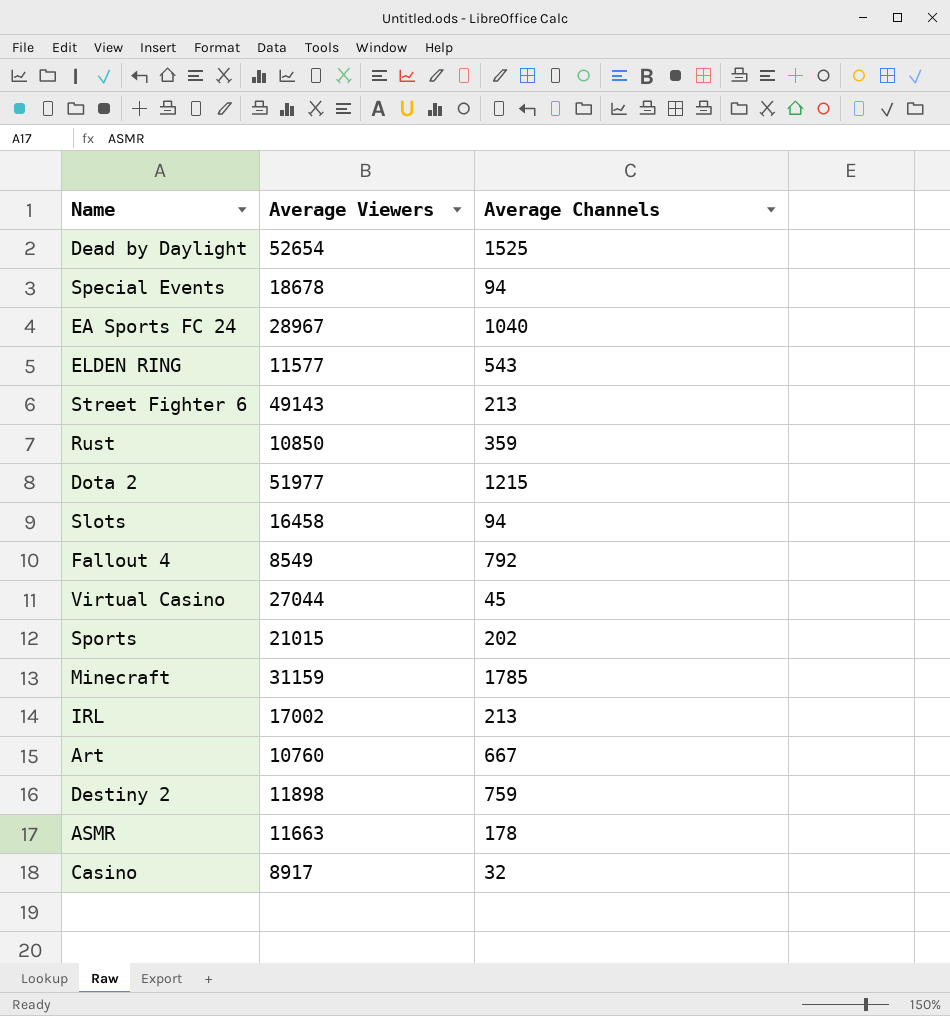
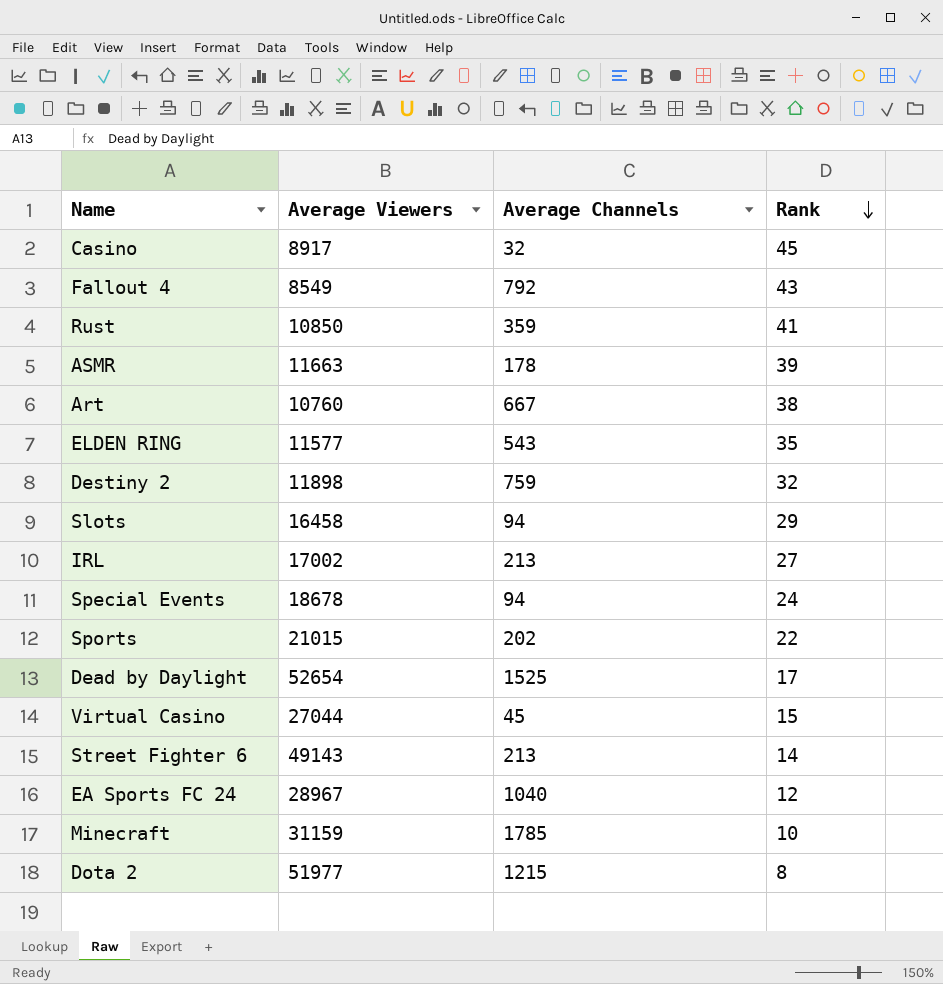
row order: none -> Rank descending
column Rank | position: none -> 4

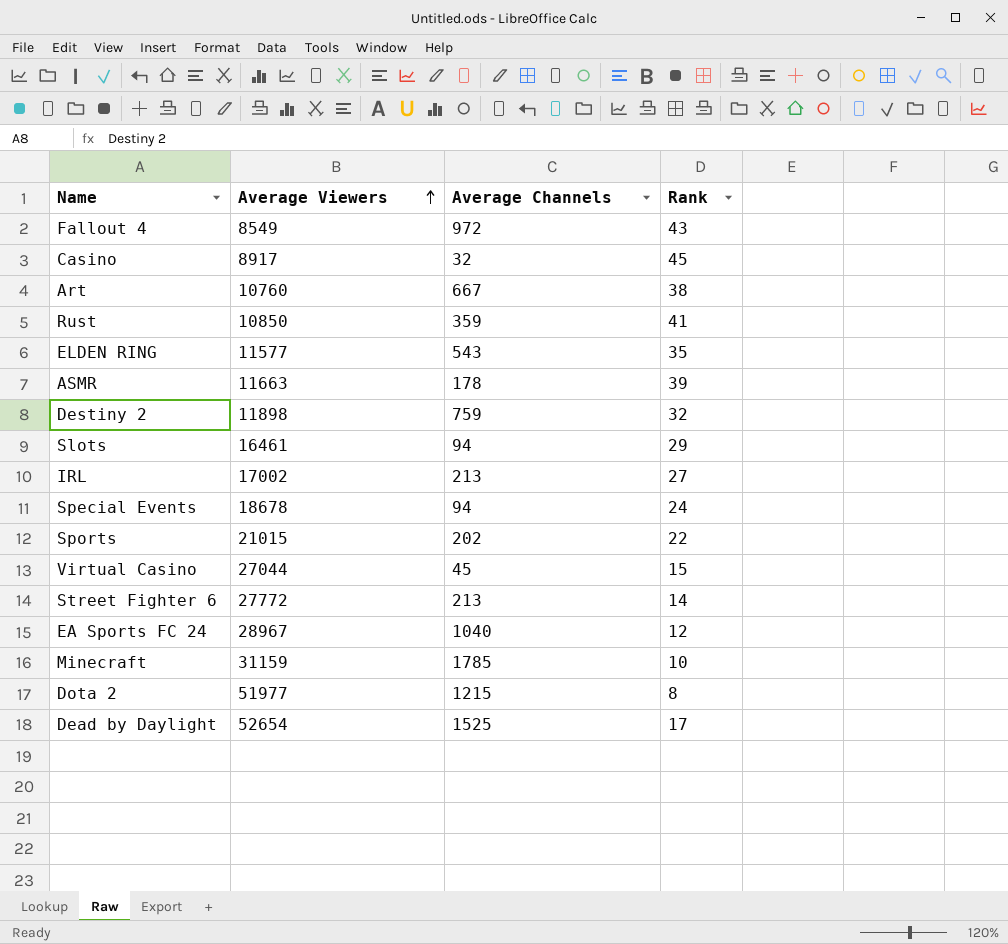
row order: Rank descending -> Average Viewers ascending
Fallout 4 | Average Channels: 792 -> 972
Slots | Average Viewers: 16458 -> 16461
Street Fighter 6 | Average Viewers: 49143 -> 27772

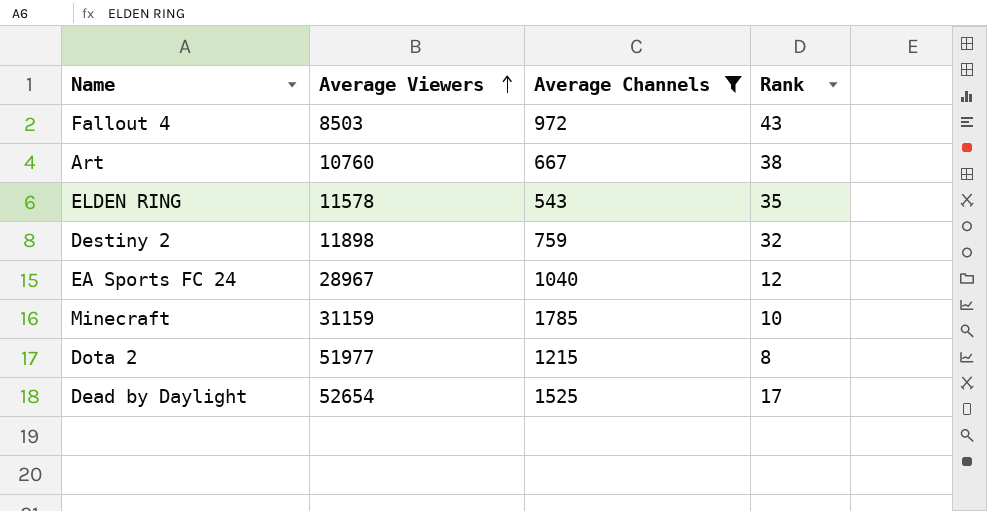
filter: none -> Average Channels >= 543
Fallout 4 | Average Viewers: 8549 -> 8503
ELDEN RING | Average Viewers: 11577 -> 11578

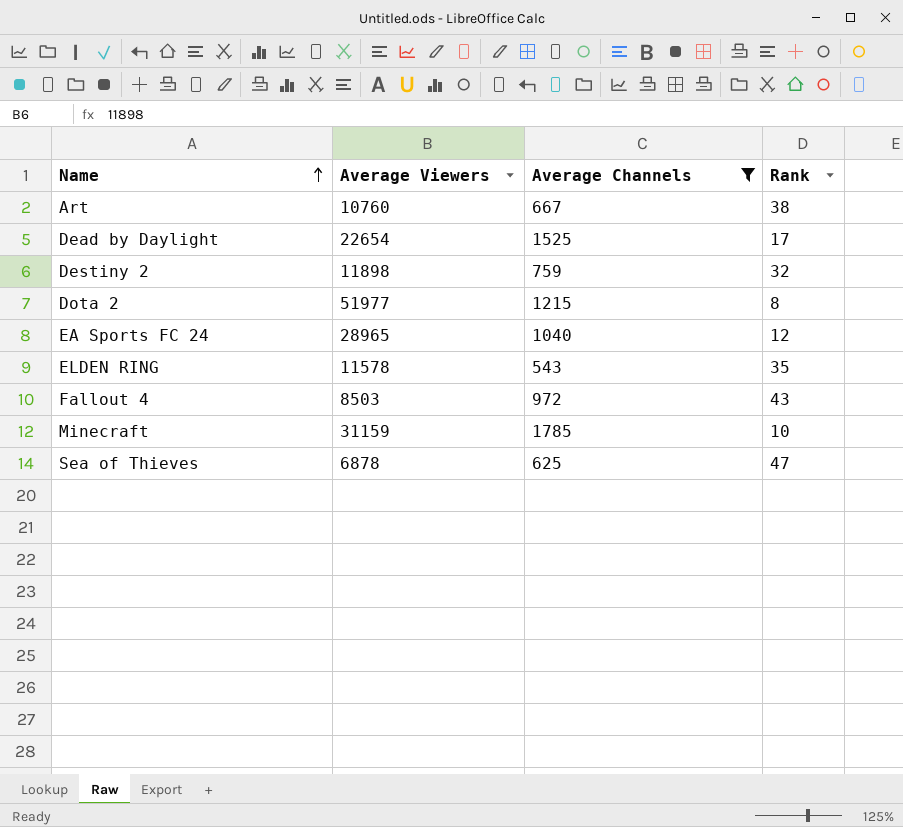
row order: Average Viewers ascending -> Name ascending
Dead by Daylight | Average Viewers: 52654 -> 22654
EA Sports FC 24 | Average Viewers: 28967 -> 28965
row Sea of Thieves: none -> 6878 | 625 | 47

